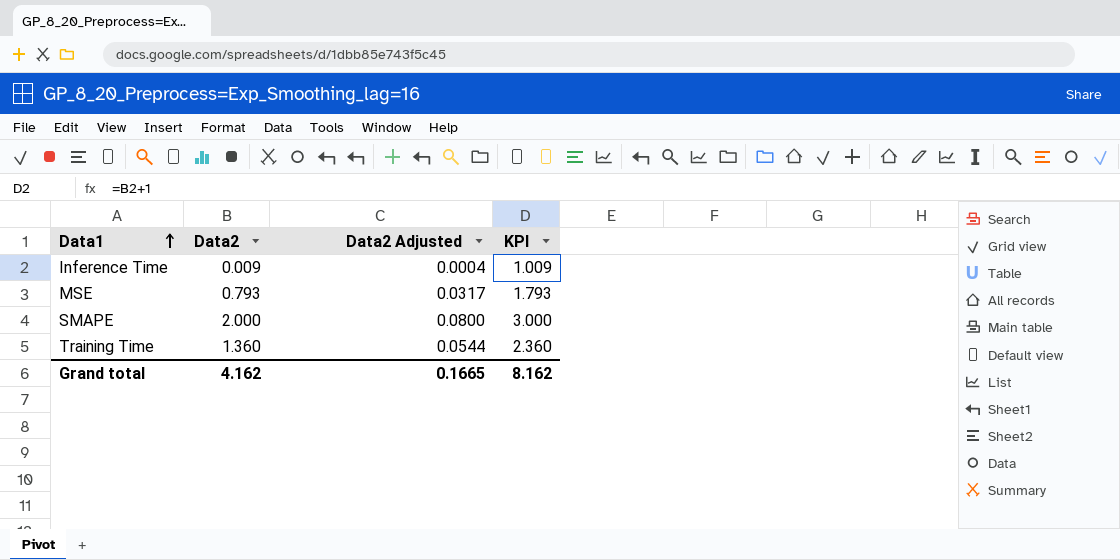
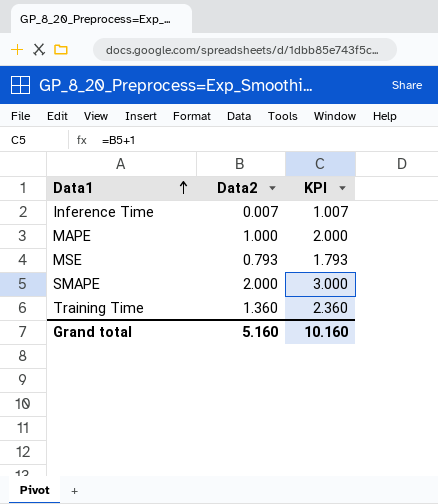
column Data2 Adjusted | formula: [Data2] * 0.04 -> none
Inference Time | Data2: 0.009 -> 0.007
Inference Time | KPI: 1.009 -> 1.007
row MAPE: none -> 1.000 | 2.000
Grand total | Data2: 4.162 -> 5.160
Grand total | KPI: 8.162 -> 10.160

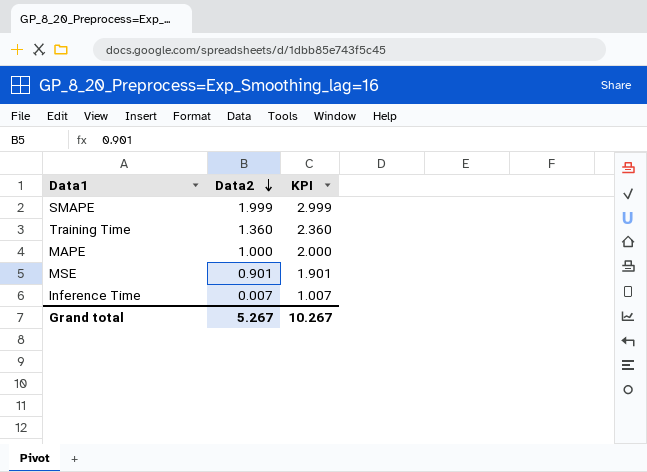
row order: Data1 ascending -> Data2 descending
SMAPE | Data2: 2.000 -> 1.999
SMAPE | KPI: 3.000 -> 2.999
MSE | Data2: 0.793 -> 0.901
MSE | KPI: 1.793 -> 1.901
Grand total | Data2: 5.160 -> 5.267
Grand total | KPI: 10.160 -> 10.267

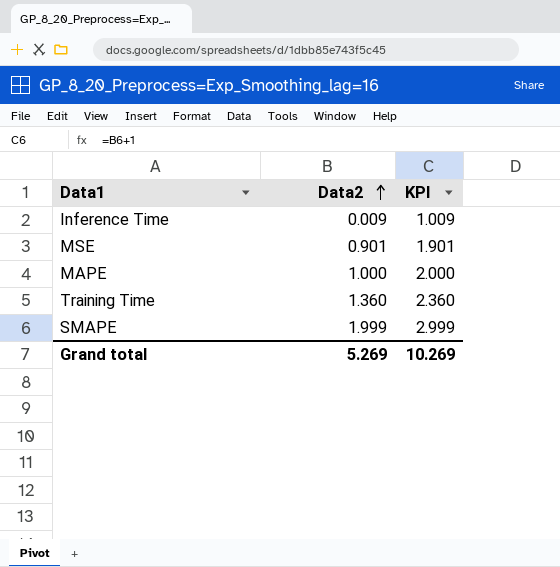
row order: Data2 descending -> Data2 ascending
Inference Time | Data2: 0.007 -> 0.009
Inference Time | KPI: 1.007 -> 1.009
Grand total | Data2: 5.267 -> 5.269
Grand total | KPI: 10.267 -> 10.269

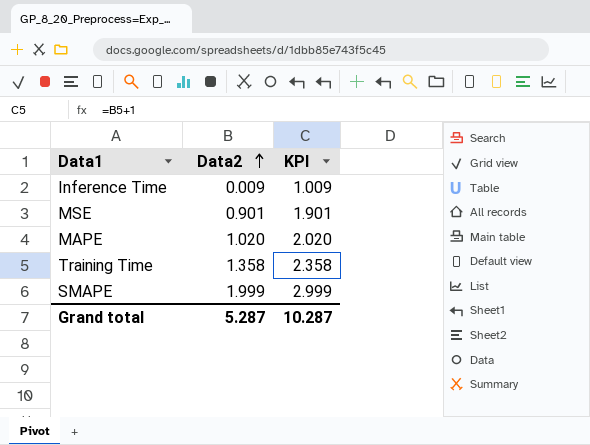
MAPE | Data2: 1.000 -> 1.020
MAPE | KPI: 2.000 -> 2.020
Training Time | Data2: 1.360 -> 1.358
Training Time | KPI: 2.360 -> 2.358
Grand total | Data2: 5.269 -> 5.287
Grand total | KPI: 10.269 -> 10.287

